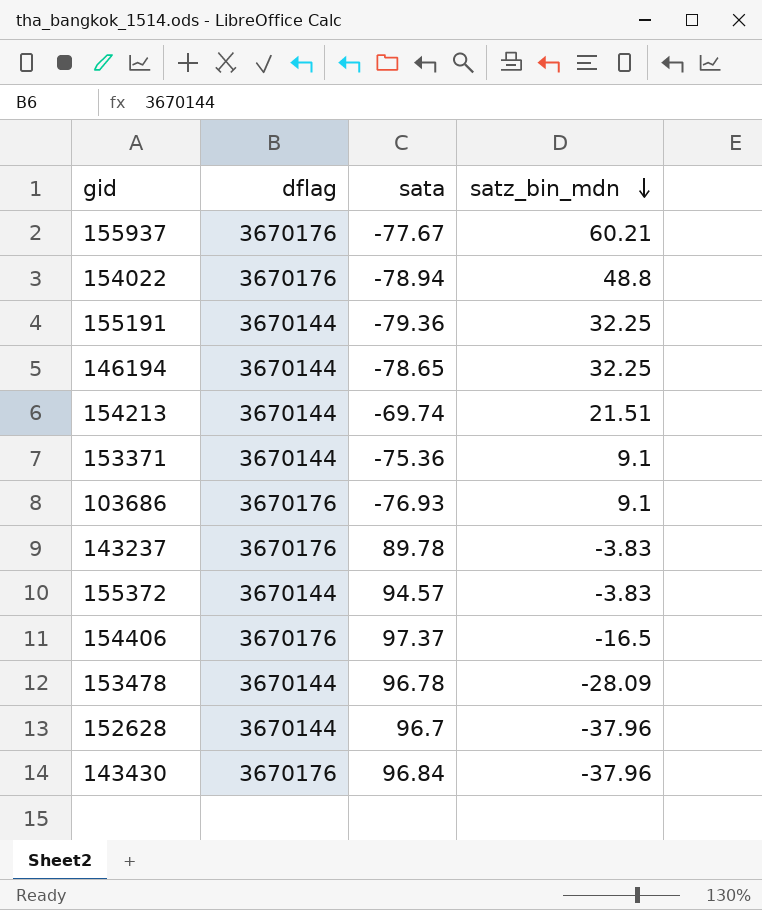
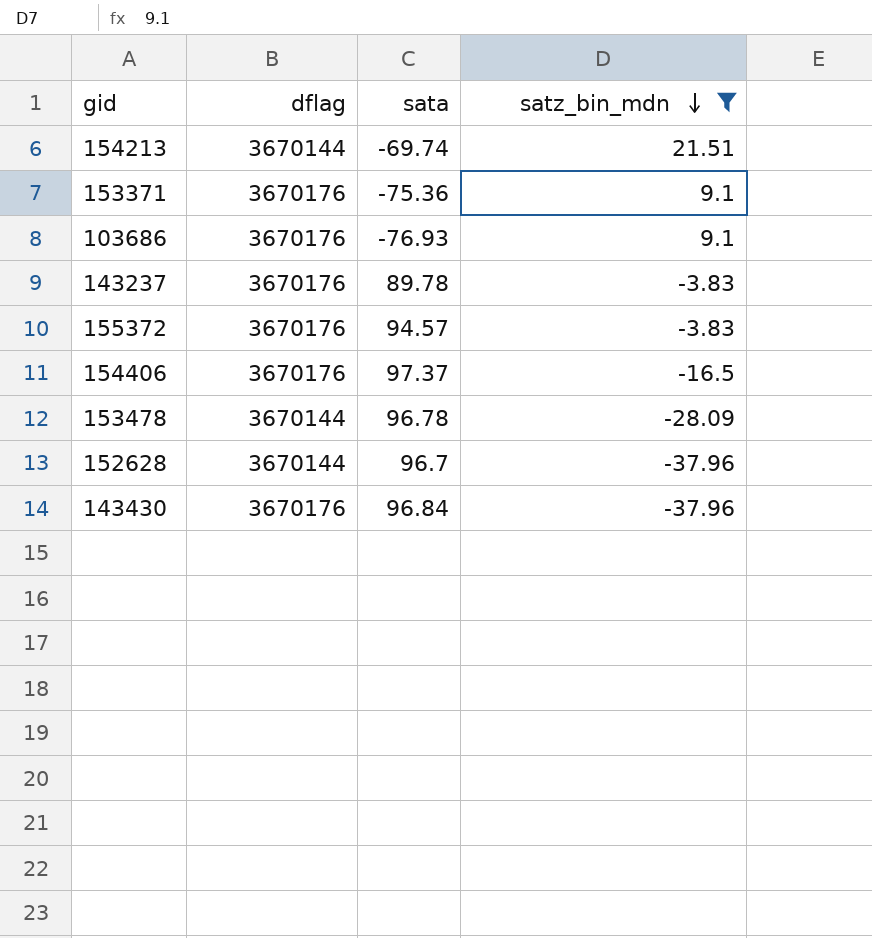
filter: none -> satz_bin_mdn <= 21.51
153371 | dflag: 3670144 -> 3670176
155372 | dflag: 3670144 -> 3670176

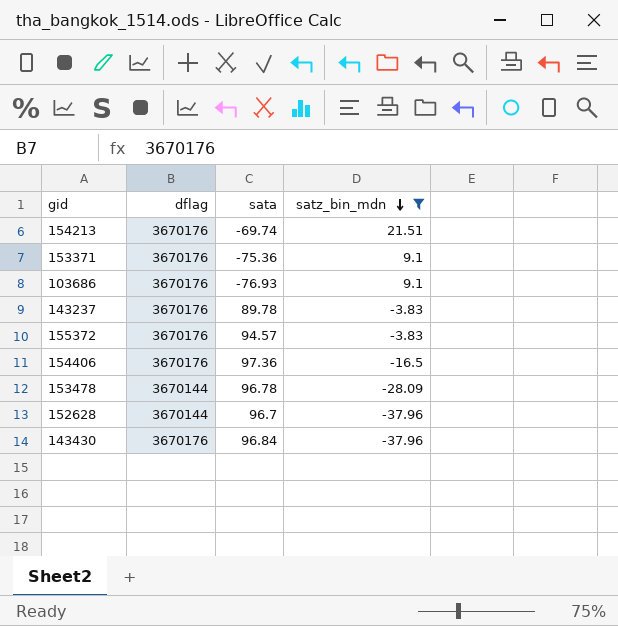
154213 | dflag: 3670144 -> 3670176
154406 | sata: 97.37 -> 97.36

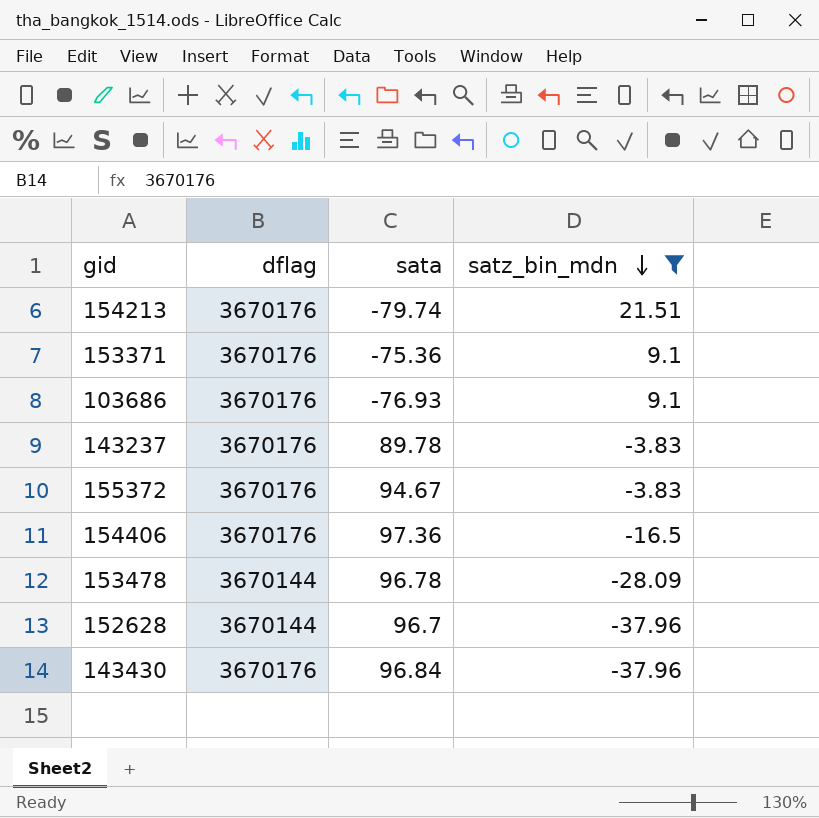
154213 | sata: -69.74 -> -79.74
155372 | sata: 94.57 -> 94.67

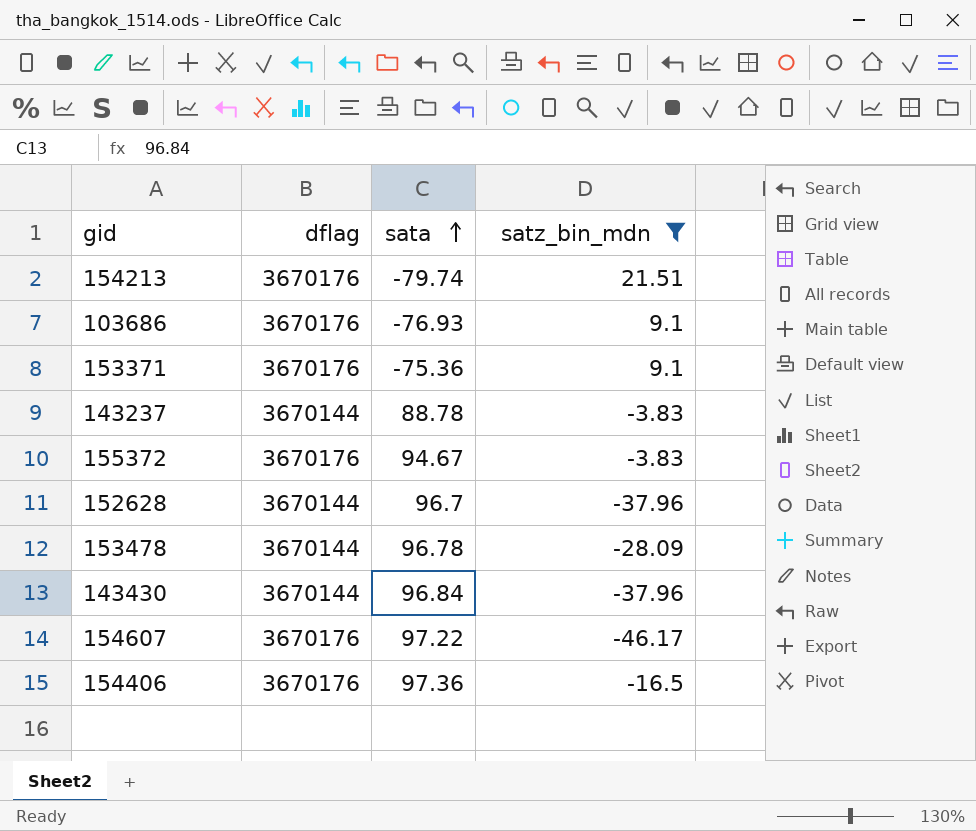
row order: satz_bin_mdn descending -> sata ascending
143237 | dflag: 3670176 -> 3670144
143237 | sata: 89.78 -> 88.78
143430 | dflag: 3670176 -> 3670144
row 154607: none -> 3670176 | 97.22 | -46.17

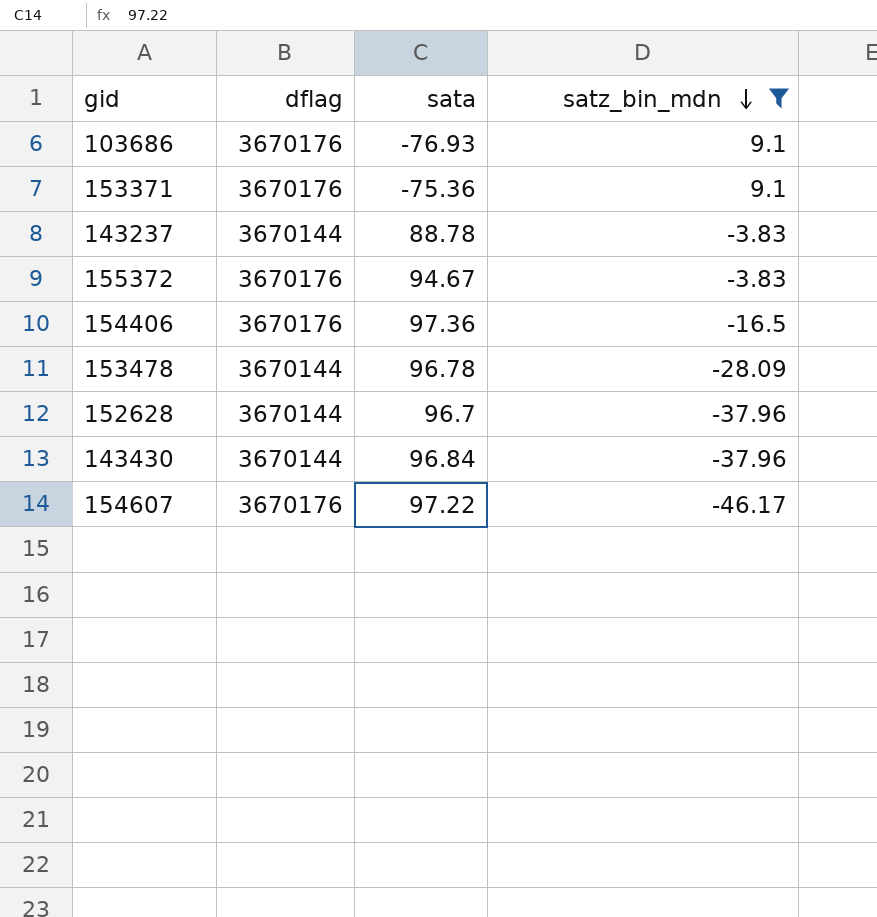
row order: sata ascending -> satz_bin_mdn descending
row 154213: 3670176 | -79.74 | 21.51 -> none

